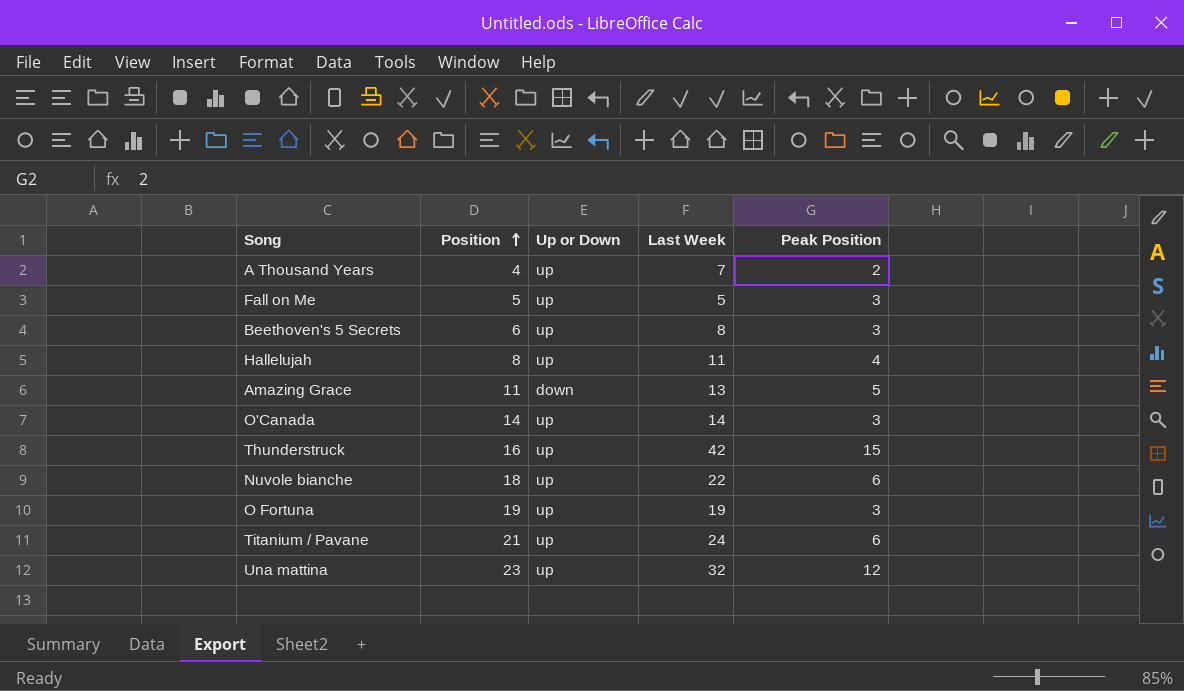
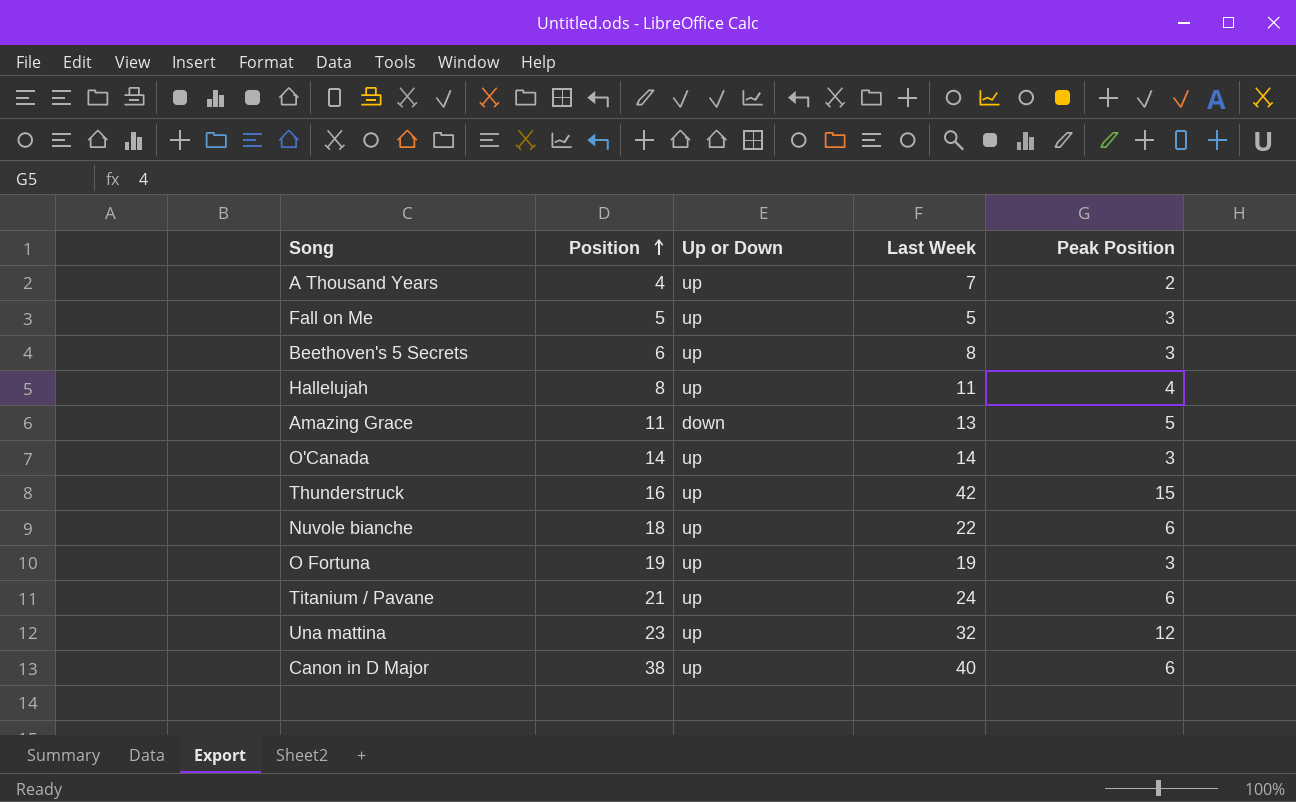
row Canon in D Major: none -> 38 | up | 40 | 6

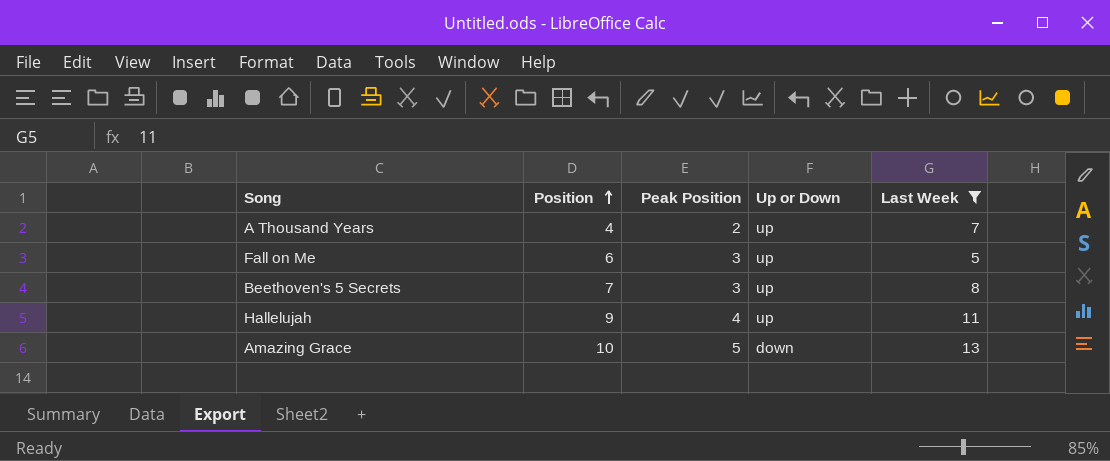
filter: none -> Last Week <= 13
column Peak Position | position: 5 -> 3
Fall on Me | Position: 5 -> 6
Beethoven's 5 Secrets | Position: 6 -> 7
Hallelujah | Position: 8 -> 9
Amazing Grace | Position: 11 -> 10

